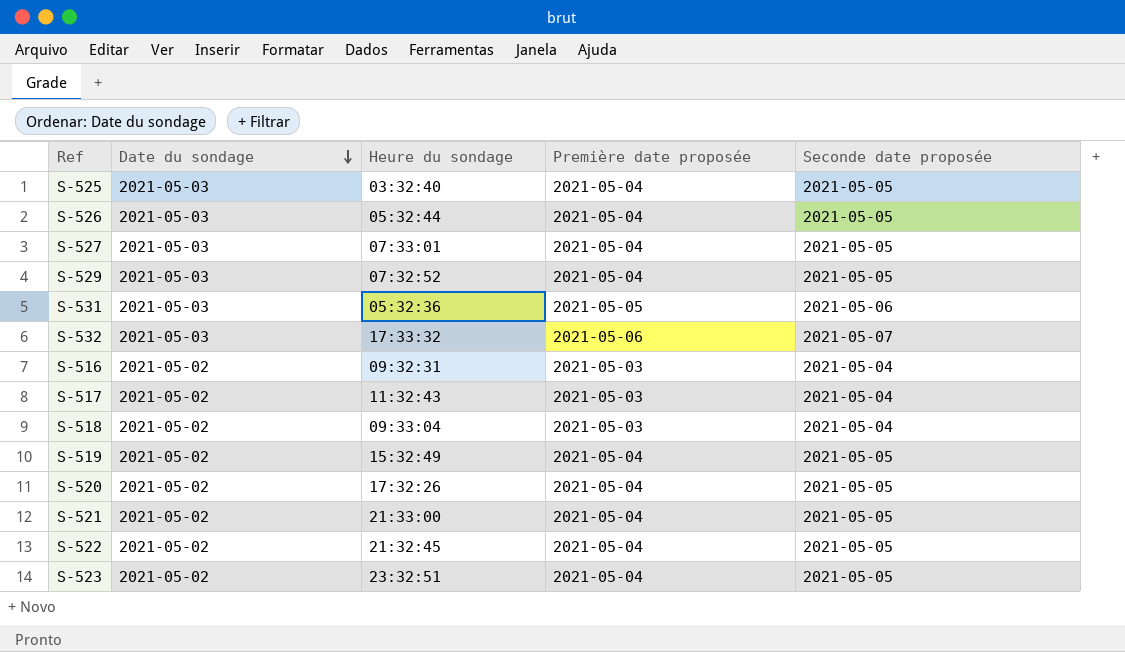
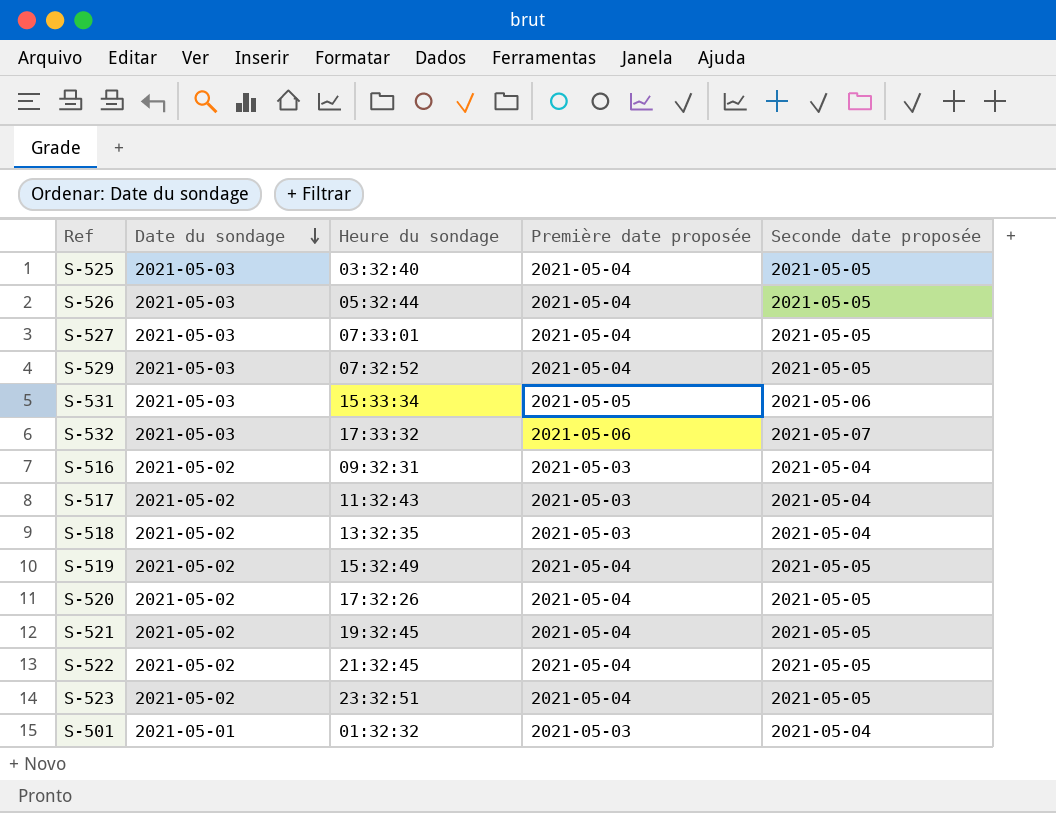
S-531 | Heure du sondage: 05:32:36 -> 15:33:34
S-518 | Heure du sondage: 09:33:04 -> 13:32:35
S-521 | Heure du sondage: 21:33:00 -> 19:32:45
row S-501: none -> 2021-05-01 | 01:32:32 | 2021-05-03 | 2021-05-04

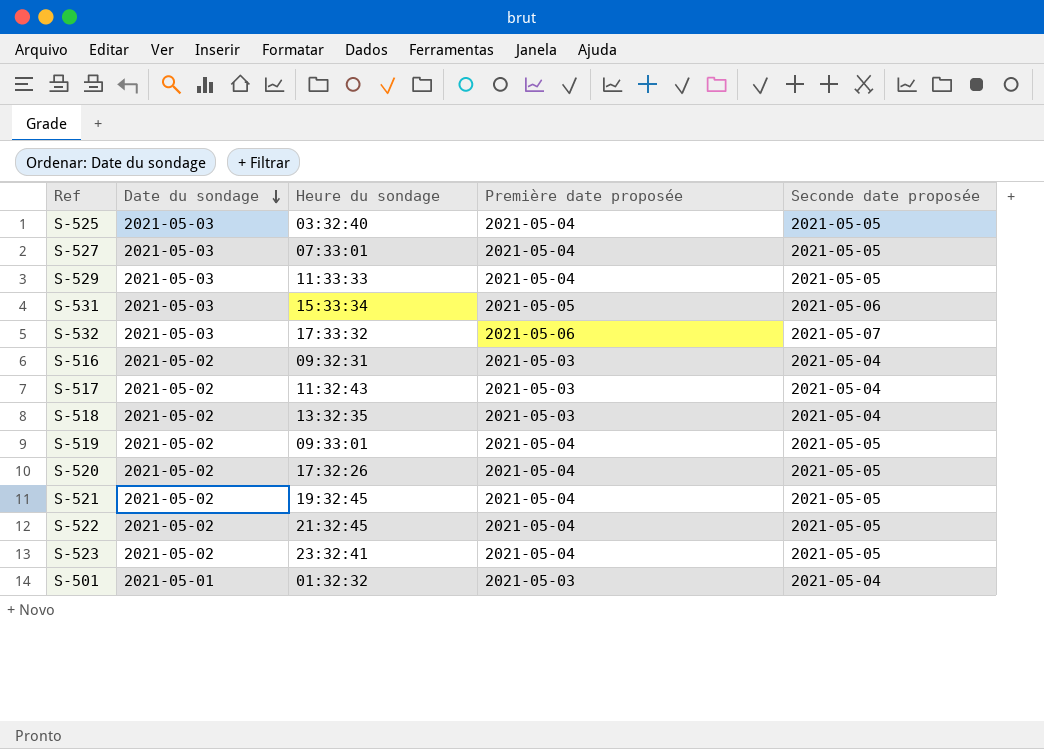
row S-526: 2021-05-03 | 05:32:44 | 2021-05-04 | 2021-05-05 -> none
S-529 | Heure du sondage: 07:32:52 -> 11:33:33
S-519 | Heure du sondage: 15:32:49 -> 09:33:01
S-523 | Heure du sondage: 23:32:51 -> 23:32:41

